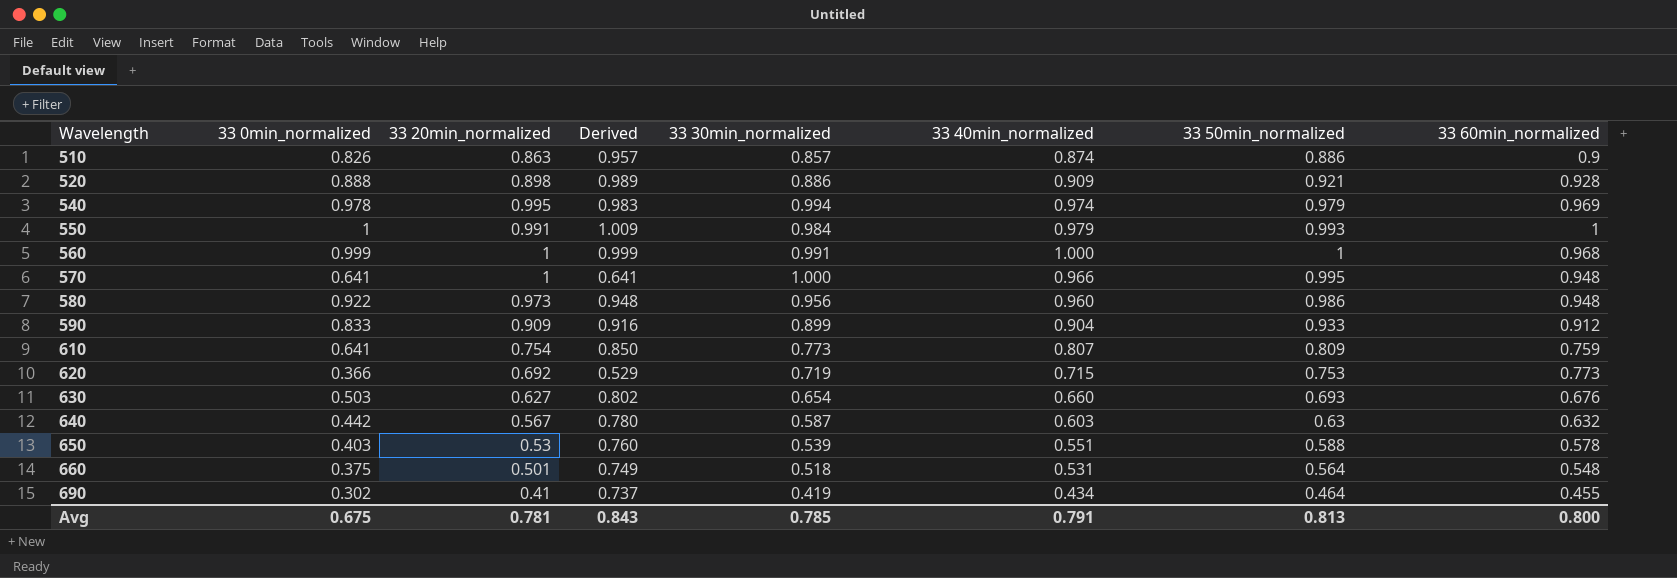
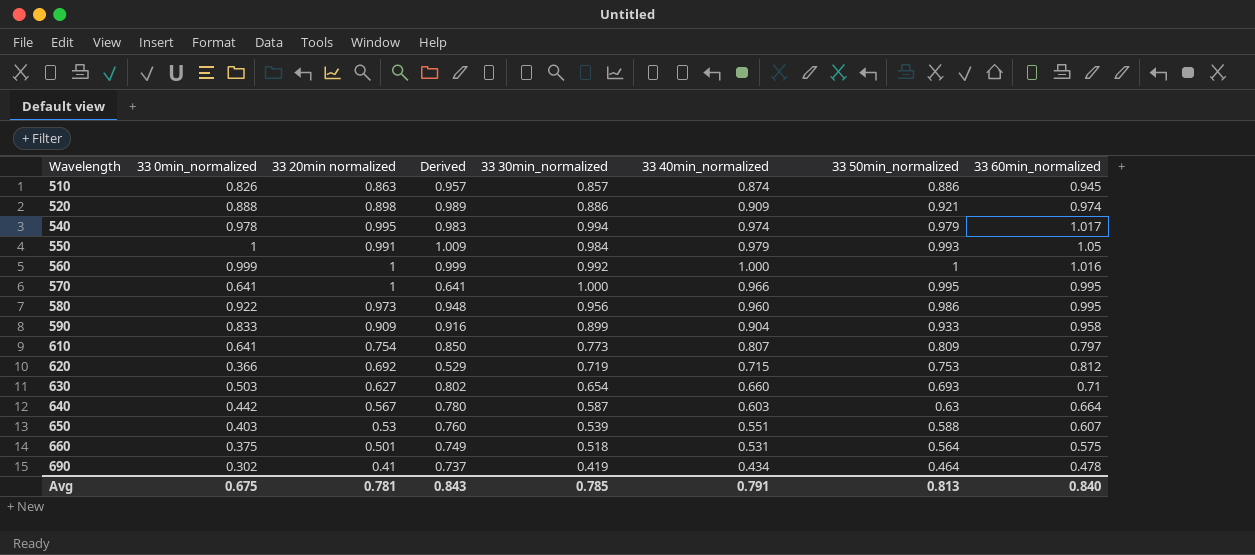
column name: 33 20min_normalized -> 33 20min normalized
510 | 33 60min_normalized: 0.9 -> 0.945
520 | 33 60min_normalized: 0.928 -> 0.974
540 | 33 60min_normalized: 0.969 -> 1.017
550 | 33 60min_normalized: 1 -> 1.05
560 | 33 30min_normalized: 0.991 -> 0.992
560 | 33 60min_normalized: 0.968 -> 1.016
570 | 33 60min_normalized: 0.948 -> 0.995
580 | 33 60min_normalized: 0.948 -> 0.995
590 | 33 60min_normalized: 0.912 -> 0.958
610 | 33 60min_normalized: 0.759 -> 0.797
620 | 33 60min_normalized: 0.773 -> 0.812
630 | 33 60min_normalized: 0.676 -> 0.71
640 | 33 60min_normalized: 0.632 -> 0.664
650 | 33 60min_normalized: 0.578 -> 0.607
660 | 33 60min_normalized: 0.548 -> 0.575
690 | 33 60min_normalized: 0.455 -> 0.478
Avg | 33 60min_normalized: 0.800 -> 0.840

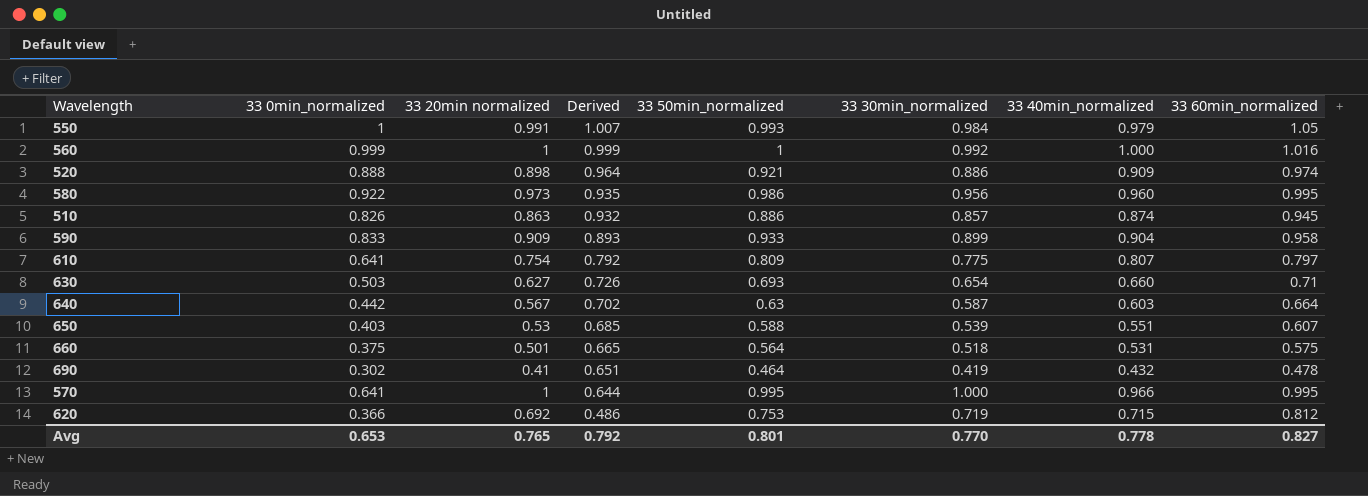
row order: Wavelength ascending -> Derived descending
column Derived | formula: [33 0min_normalized] / [33 20min normalized] -> [33 0min_normalized] / [33 50min_normalized]
column 33 50min_normalized | position: 7 -> 5
row 540: 0.978 | 0.995 | 0.983 | 0.994 | 0.974 | 0.979 | 1.017 -> none
610 | 33 30min_normalized: 0.773 -> 0.775
690 | 33 40min_normalized: 0.434 -> 0.432
Avg | 33 0min_normalized: 0.675 -> 0.653
Avg | 33 20min normalized: 0.781 -> 0.765
Avg | Derived: 0.843 -> 0.792
Avg | 33 50min_normalized: 0.813 -> 0.801
Avg | 33 30min_normalized: 0.785 -> 0.770
Avg | 33 40min_normalized: 0.791 -> 0.778
Avg | 33 60min_normalized: 0.840 -> 0.827

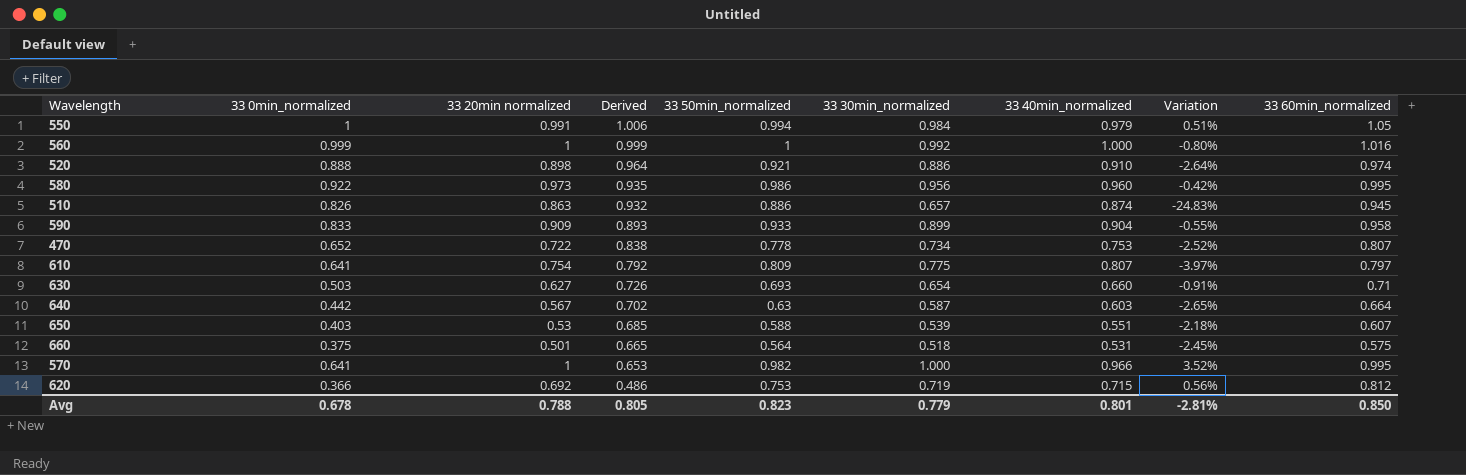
column Variation | formula: none -> ([33 30min_normalized] - [33 40min_normalized]) / [33 40min_normalized]
row 690: 0.302 | 0.41 | 0.651 | 0.464 | 0.419 | 0.432 | 0.478 -> none
550 | Derived: 1.007 -> 1.006
550 | 33 50min_normalized: 0.993 -> 0.994
520 | 33 40min_normalized: 0.909 -> 0.910
510 | 33 30min_normalized: 0.857 -> 0.657
row 470: none -> 0.652 | 0.722 | 0.838 | 0.778 | 0.734 | 0.753 | -2.52% | 0.807
570 | Derived: 0.644 -> 0.653
570 | 33 50min_normalized: 0.995 -> 0.982
Avg | 33 0min_normalized: 0.653 -> 0.678
Avg | 33 20min normalized: 0.765 -> 0.788
Avg | Derived: 0.792 -> 0.805
Avg | 33 50min_normalized: 0.801 -> 0.823
Avg | 33 30min_normalized: 0.770 -> 0.779
Avg | 33 40min_normalized: 0.778 -> 0.801
Avg | 33 60min_normalized: 0.827 -> 0.850

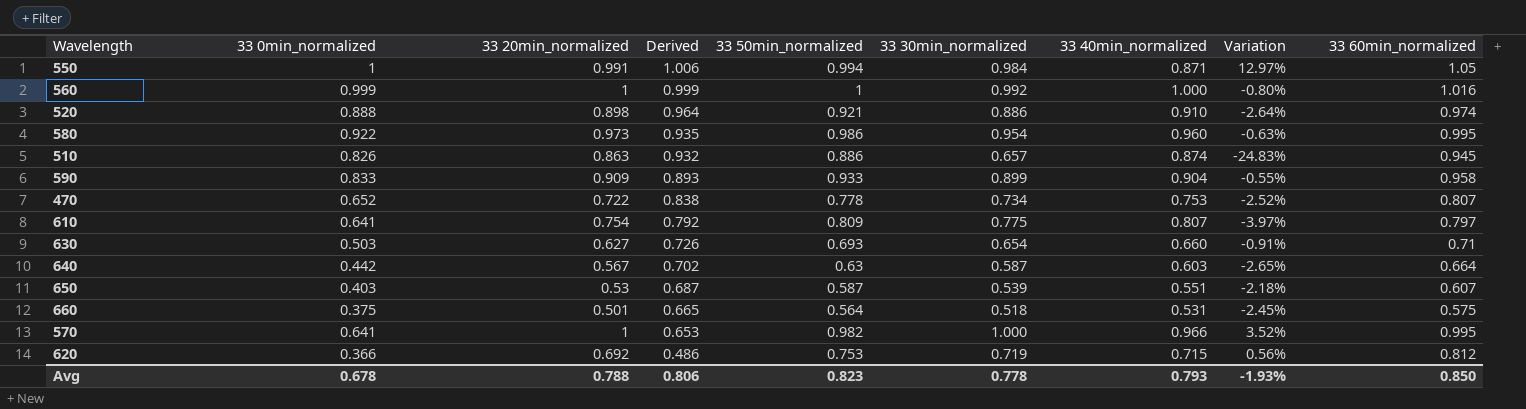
column name: 33 20min normalized -> 33 20min_normalized
550 | 33 40min_normalized: 0.979 -> 0.871
550 | Variation: 0.51% -> 12.97%
580 | 33 30min_normalized: 0.956 -> 0.954
580 | Variation: -0.42% -> -0.63%
650 | Derived: 0.685 -> 0.687
650 | 33 50min_normalized: 0.588 -> 0.587
Avg | Derived: 0.805 -> 0.806
Avg | 33 30min_normalized: 0.779 -> 0.778
Avg | 33 40min_normalized: 0.801 -> 0.793
Avg | Variation: -2.81% -> -1.93%

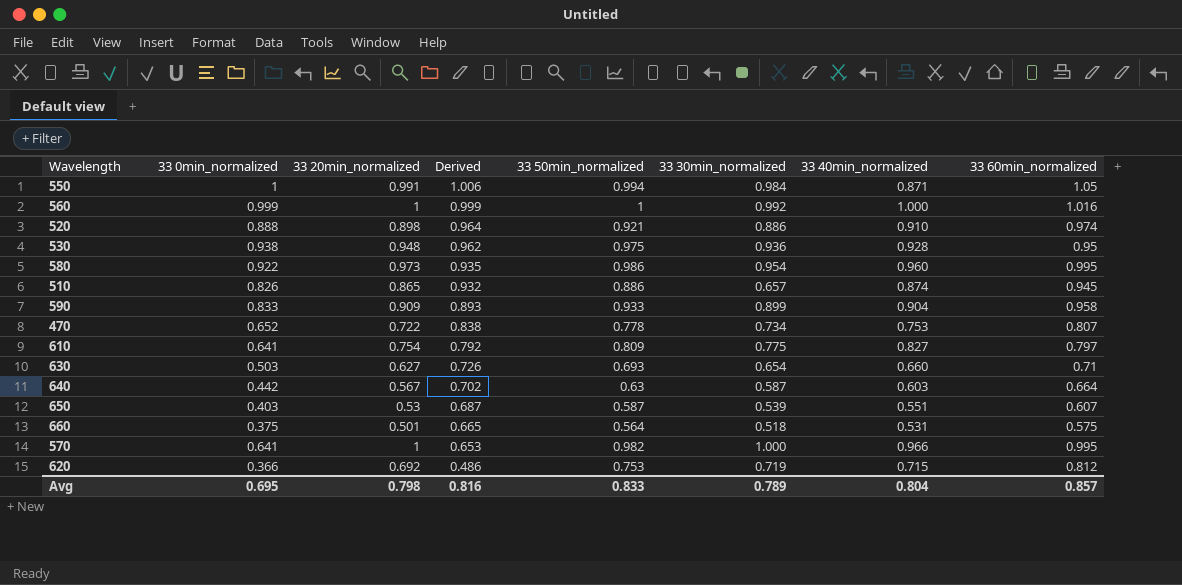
column Variation | formula: ([33 30min_normalized] - [33 40min_normalized]) / [33 40min_normalized] -> none
row 530: none -> 0.938 | 0.948 | 0.962 | 0.975 | 0.936 | 0.928 | 0.95
510 | 33 20min_normalized: 0.863 -> 0.865
610 | 33 40min_normalized: 0.807 -> 0.827
Avg | 33 0min_normalized: 0.678 -> 0.695
Avg | 33 20min_normalized: 0.788 -> 0.798
Avg | Derived: 0.806 -> 0.816
Avg | 33 50min_normalized: 0.823 -> 0.833
Avg | 33 30min_normalized: 0.778 -> 0.789
Avg | 33 40min_normalized: 0.793 -> 0.804
Avg | 33 60min_normalized: 0.850 -> 0.857

